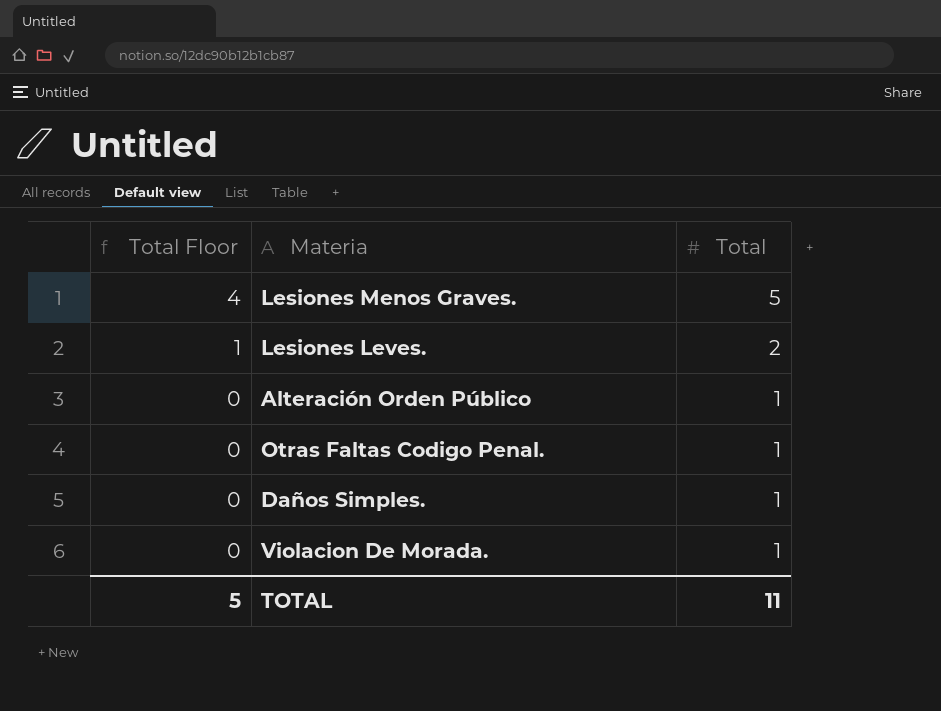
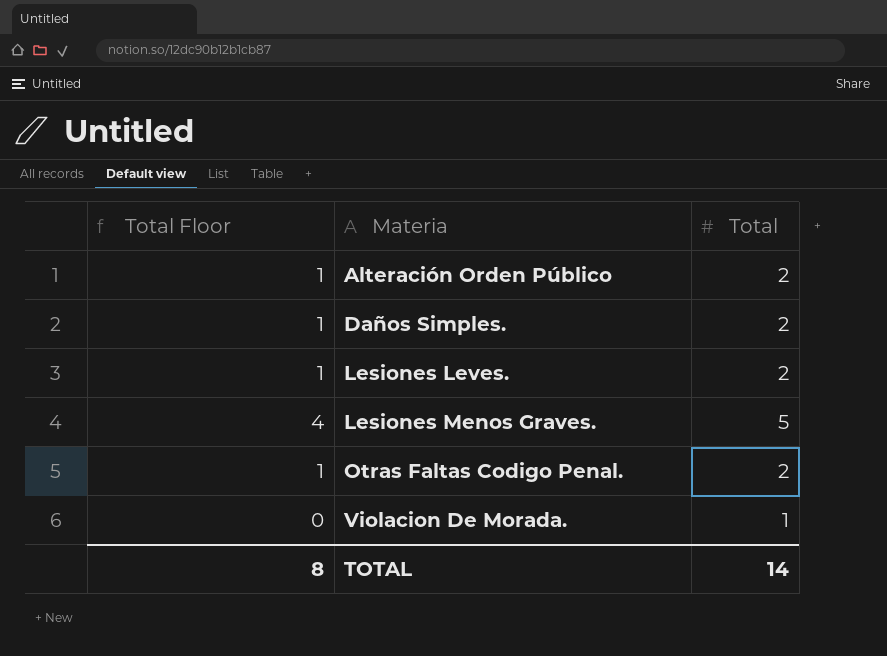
row order: Total Floor descending -> Materia ascending
Alteración Orden Público | Total Floor: 0 -> 1
Alteración Orden Público | Total: 1 -> 2
Daños Simples. | Total Floor: 0 -> 1
Daños Simples. | Total: 1 -> 2
Otras Faltas Codigo Penal. | Total Floor: 0 -> 1
Otras Faltas Codigo Penal. | Total: 1 -> 2
TOTAL | Total Floor: 5 -> 8
TOTAL | Total: 11 -> 14

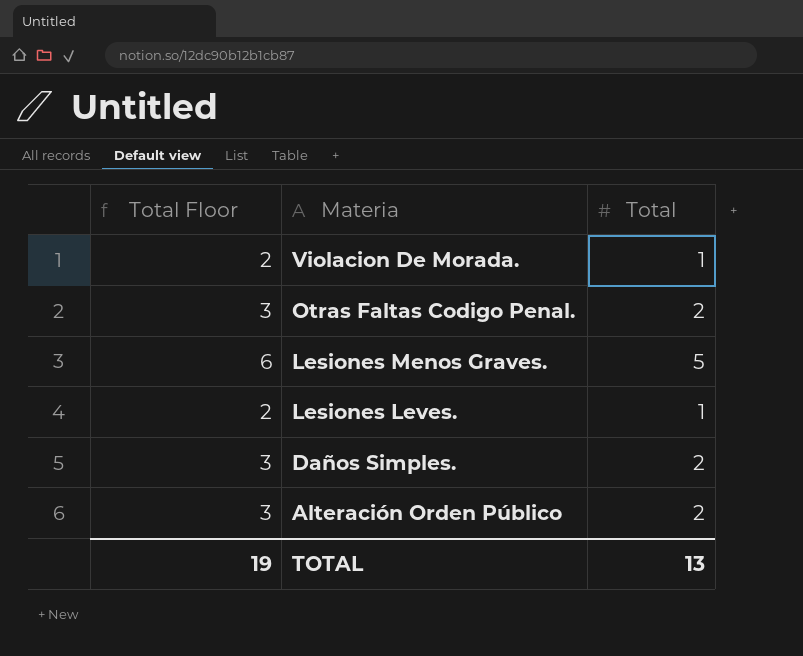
row order: Materia ascending -> Materia descending
column Total Floor | formula: [Total] - 1 -> [Total] + 1
Lesiones Leves. | Total: 2 -> 1
TOTAL | Total Floor: 8 -> 19
TOTAL | Total: 14 -> 13

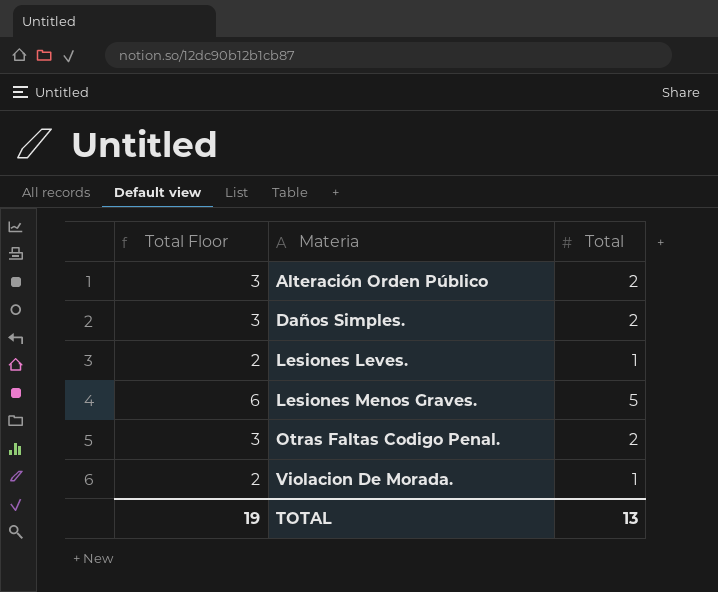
row order: Materia descending -> Materia ascending

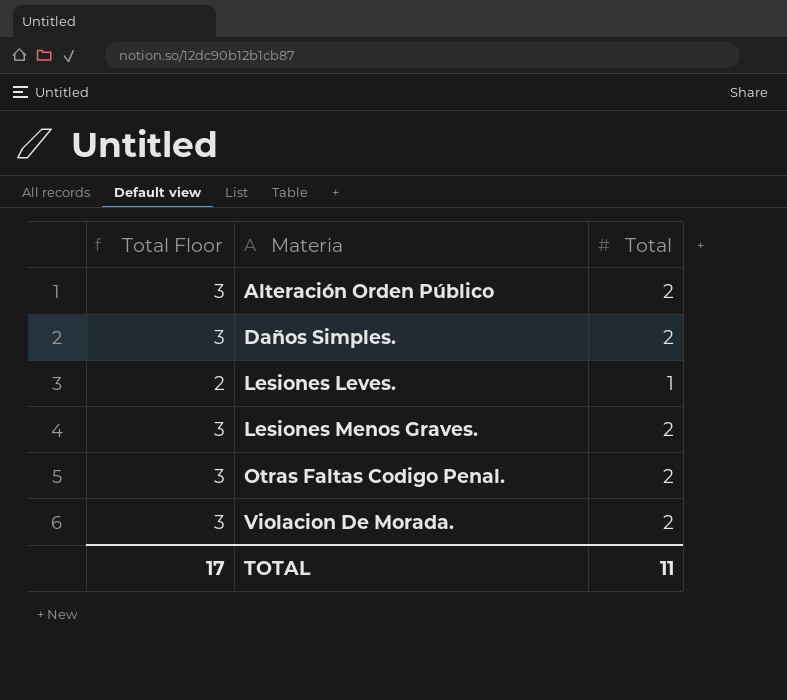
Lesiones Menos Graves. | Total Floor: 6 -> 3
Lesiones Menos Graves. | Total: 5 -> 2
Violacion De Morada. | Total Floor: 2 -> 3
Violacion De Morada. | Total: 1 -> 2
TOTAL | Total Floor: 19 -> 17
TOTAL | Total: 13 -> 11

